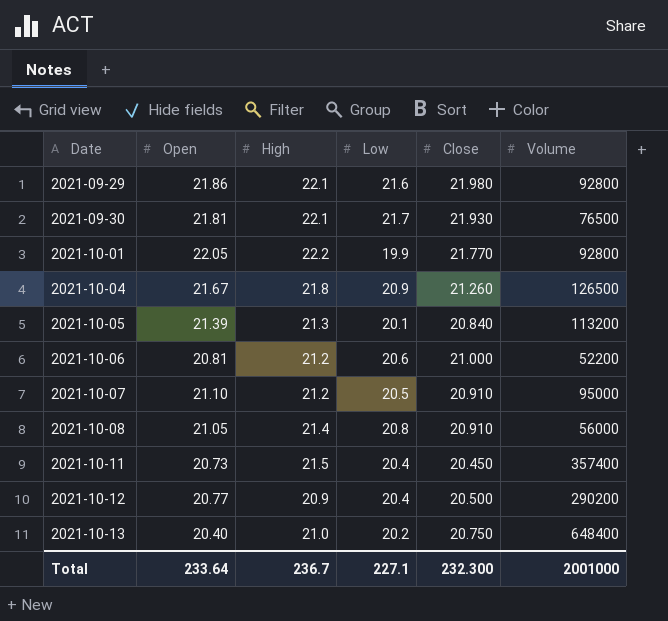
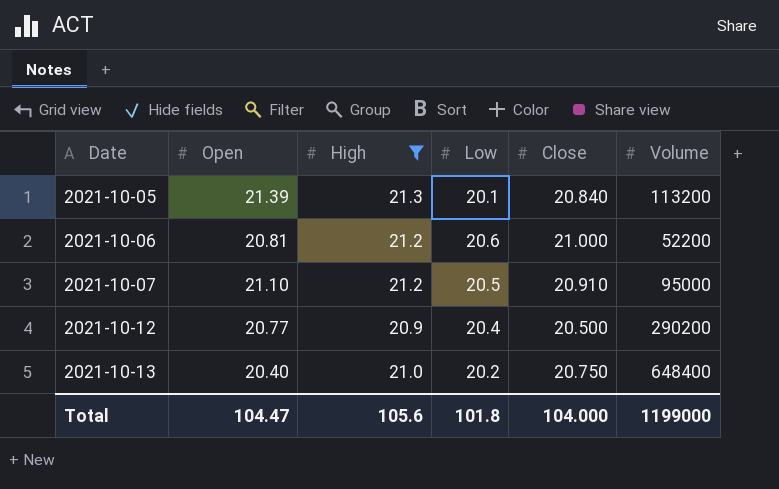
filter: none -> High <= 21.3
Total | Open: 233.64 -> 104.47
Total | High: 236.7 -> 105.6
Total | Low: 227.1 -> 101.8
Total | Close: 232.300 -> 104.000
Total | Volume: 2001000 -> 1199000

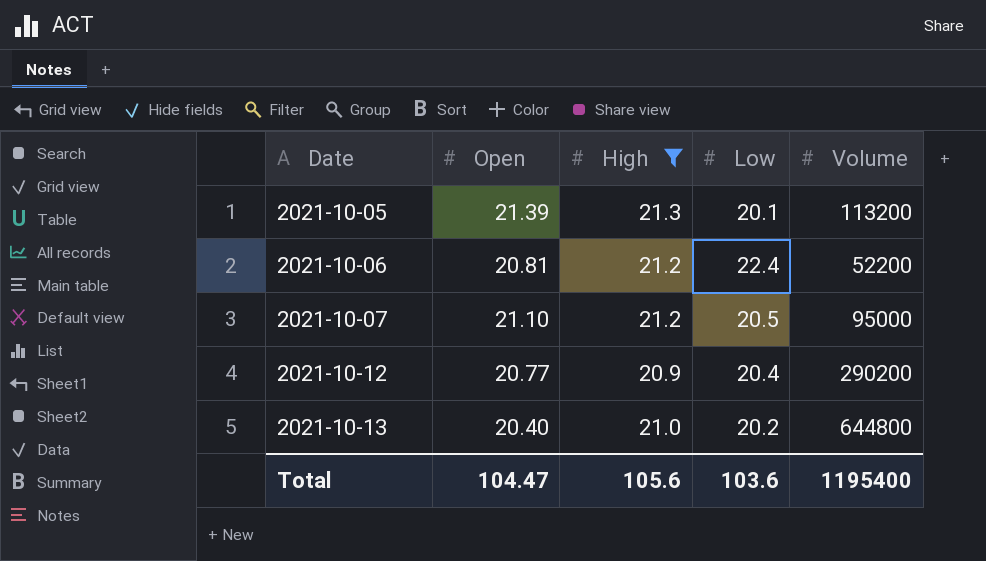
column Close | position: 5 -> none
2021-10-06 | Low: 20.6 -> 22.4
2021-10-13 | Volume: 648400 -> 644800
Total | Low: 101.8 -> 103.6
Total | Volume: 1199000 -> 1195400

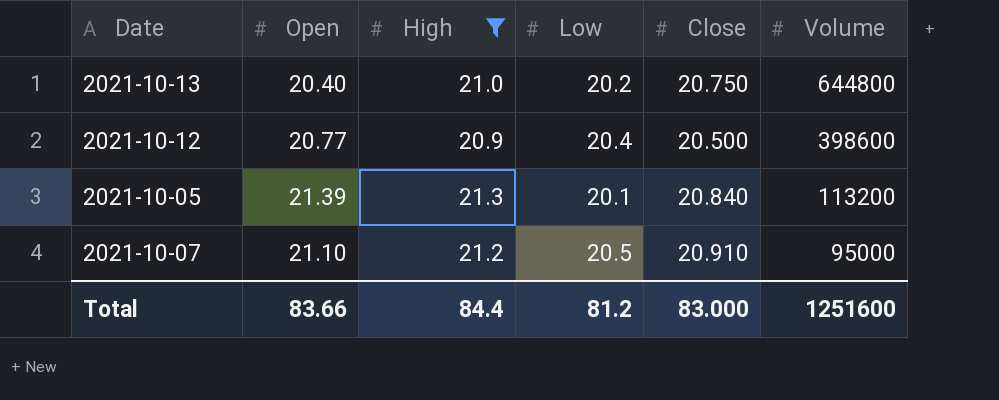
row order: Date ascending -> Volume descending
column Close | position: none -> 5
row 2021-10-06: 20.81 | 21.2 | 22.4 | 52200 -> none
2021-10-12 | Volume: 290200 -> 398600
Total | Open: 104.47 -> 83.66
Total | High: 105.6 -> 84.4
Total | Low: 103.6 -> 81.2
Total | Volume: 1195400 -> 1251600

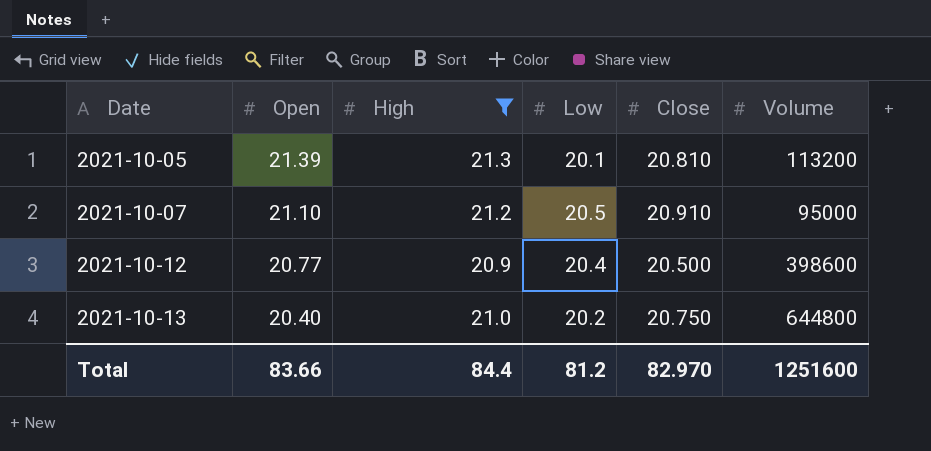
row order: Volume descending -> Date ascending
2021-10-05 | Close: 20.840 -> 20.810
Total | Close: 83.000 -> 82.970

